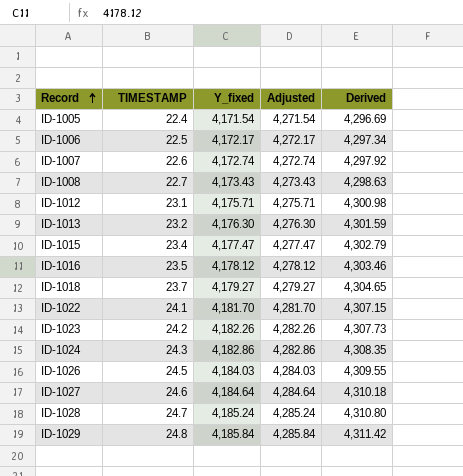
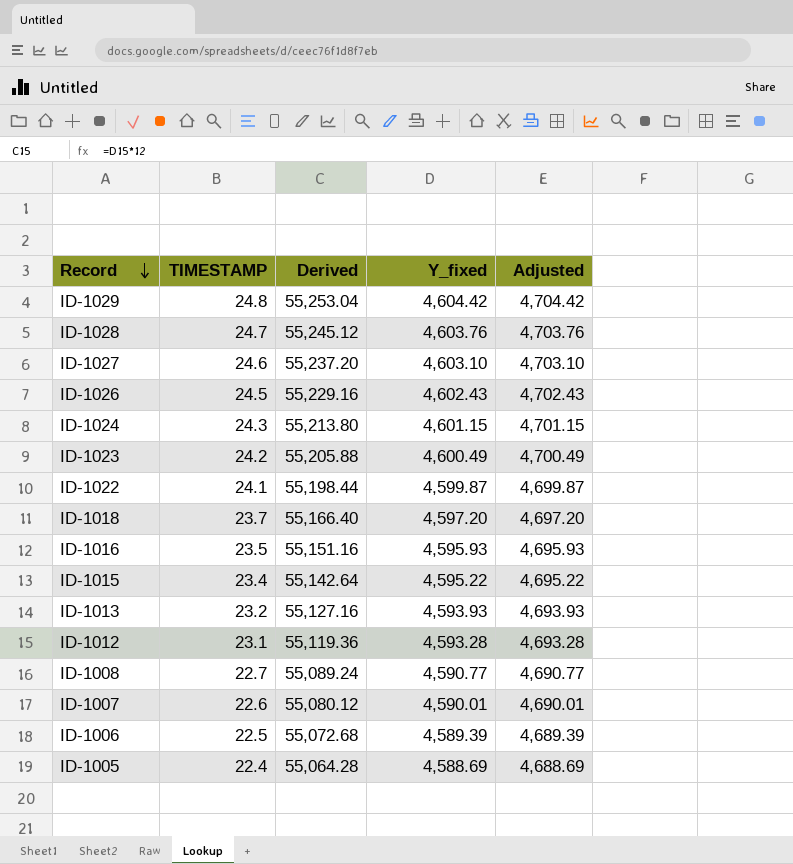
row order: Record ascending -> Record descending
column Derived | formula: [Y_fixed] * 1.03 -> [Y_fixed] * 12
column Derived | position: 5 -> 3
ID-1029 | Y_fixed: 4,185.84 -> 4,604.42
ID-1029 | Adjusted: 4,285.84 -> 4,704.42
ID-1028 | Y_fixed: 4,185.24 -> 4,603.76
ID-1028 | Adjusted: 4,285.24 -> 4,703.76
ID-1027 | Y_fixed: 4,184.64 -> 4,603.10
ID-1027 | Adjusted: 4,284.64 -> 4,703.10
ID-1026 | Y_fixed: 4,184.03 -> 4,602.43
ID-1026 | Adjusted: 4,284.03 -> 4,702.43
ID-1024 | Y_fixed: 4,182.86 -> 4,601.15
ID-1024 | Adjusted: 4,282.86 -> 4,701.15
ID-1023 | Y_fixed: 4,182.26 -> 4,600.49
ID-1023 | Adjusted: 4,282.26 -> 4,700.49
ID-1022 | Y_fixed: 4,181.70 -> 4,599.87
ID-1022 | Adjusted: 4,281.70 -> 4,699.87
ID-1018 | Y_fixed: 4,179.27 -> 4,597.20
ID-1018 | Adjusted: 4,279.27 -> 4,697.20
ID-1016 | Y_fixed: 4,178.12 -> 4,595.93
ID-1016 | Adjusted: 4,278.12 -> 4,695.93
ID-1015 | Y_fixed: 4,177.47 -> 4,595.22
ID-1015 | Adjusted: 4,277.47 -> 4,695.22
ID-1013 | Y_fixed: 4,176.30 -> 4,593.93
ID-1013 | Adjusted: 4,276.30 -> 4,693.93
ID-1012 | Y_fixed: 4,175.71 -> 4,593.28
ID-1012 | Adjusted: 4,275.71 -> 4,693.28
ID-1008 | Y_fixed: 4,173.43 -> 4,590.77
ID-1008 | Adjusted: 4,273.43 -> 4,690.77
ID-1007 | Y_fixed: 4,172.74 -> 4,590.01
ID-1007 | Adjusted: 4,272.74 -> 4,690.01
ID-1006 | Y_fixed: 4,172.17 -> 4,589.39
ID-1006 | Adjusted: 4,272.17 -> 4,689.39
ID-1005 | Y_fixed: 4,171.54 -> 4,588.69
ID-1005 | Adjusted: 4,271.54 -> 4,688.69

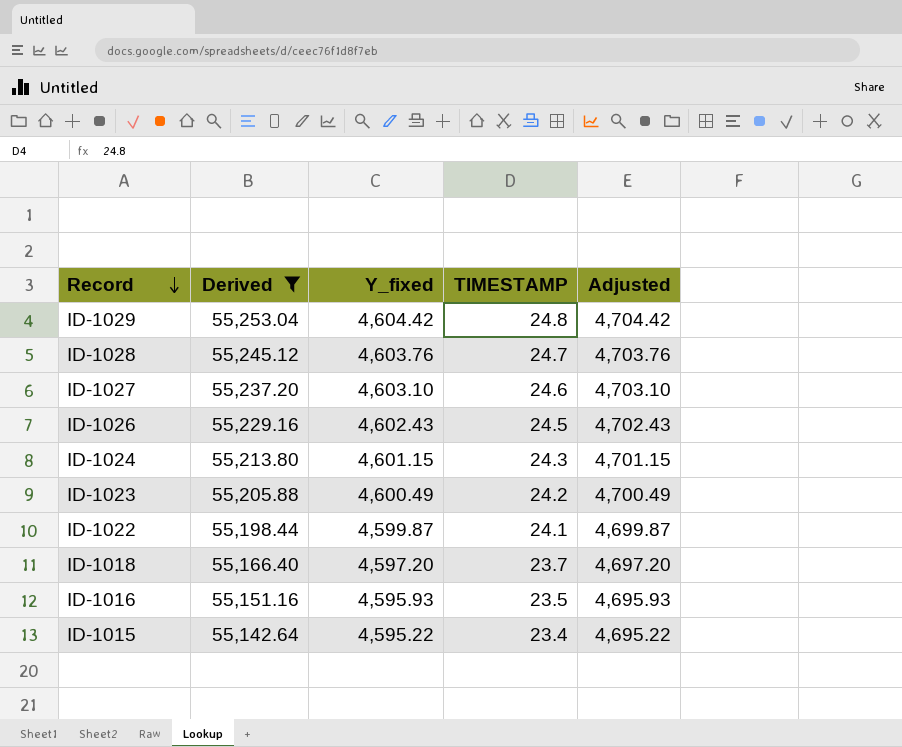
filter: none -> Derived >= 55,142.64
column TIMESTAMP | position: 2 -> 4

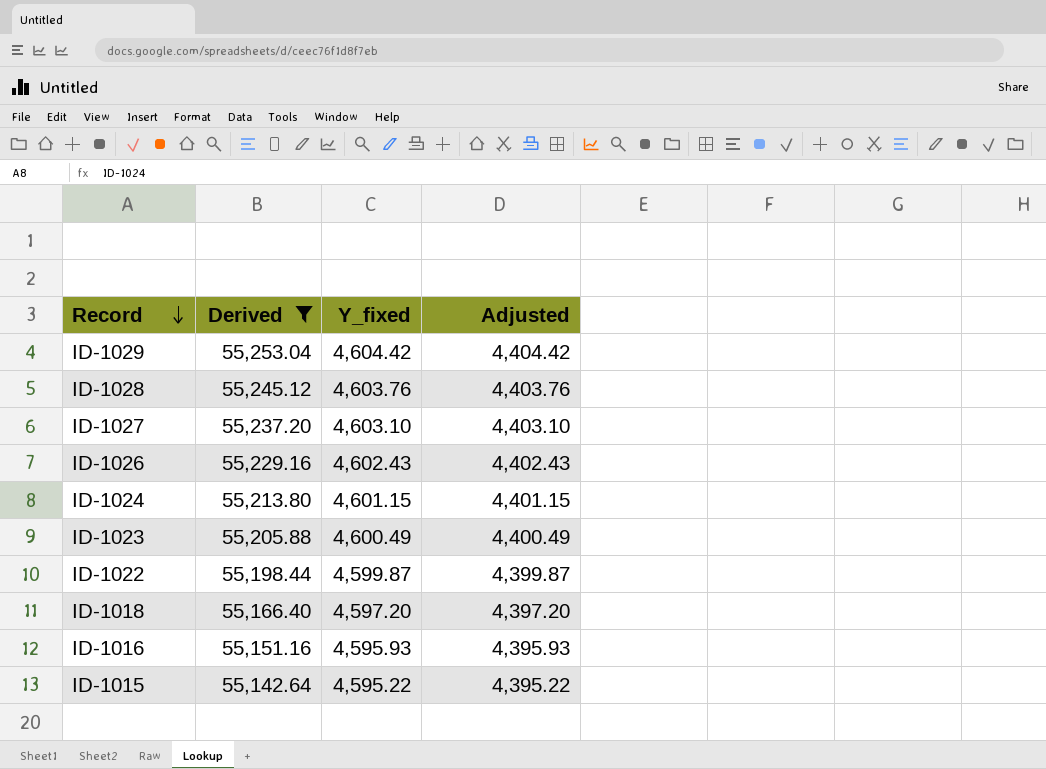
column TIMESTAMP | position: 4 -> none
column Adjusted | formula: [Y_fixed] + 100 -> [Y_fixed] - 200

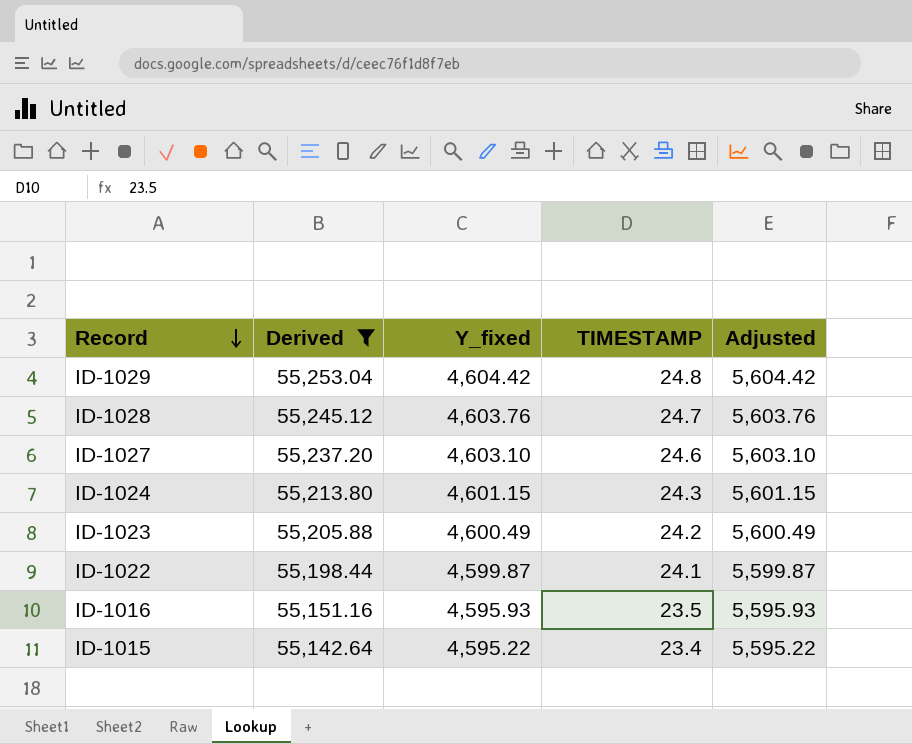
column TIMESTAMP | position: none -> 4
column Adjusted | formula: [Y_fixed] - 200 -> [Y_fixed] + 1000
row ID-1026: 55,229.16 | 4,602.43 | 4,402.43 -> none
row ID-1018: 55,166.40 | 4,597.20 | 4,397.20 -> none

